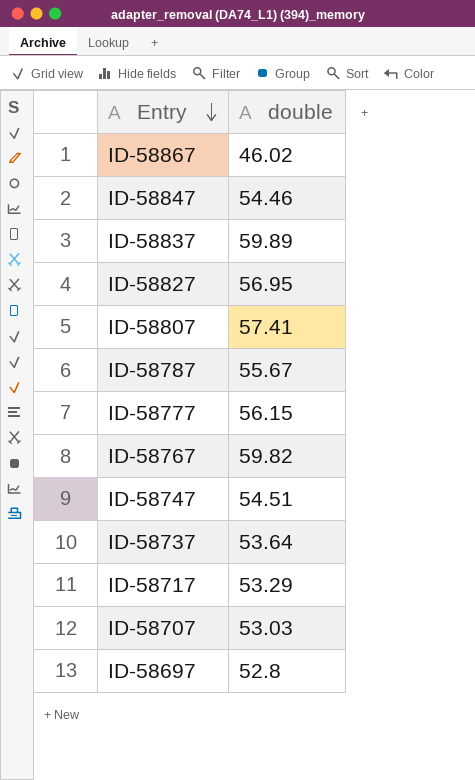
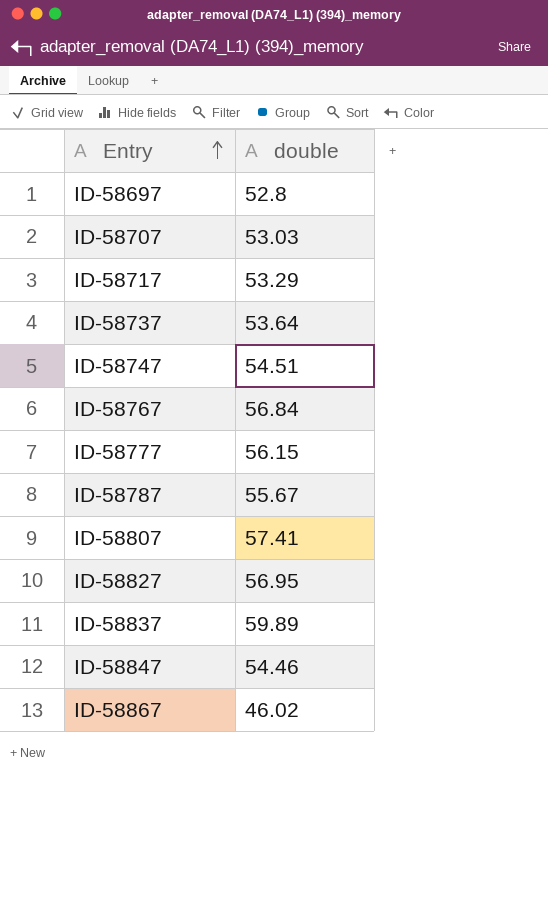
row order: Entry descending -> Entry ascending
ID-58767 | double: 59.82 -> 56.84

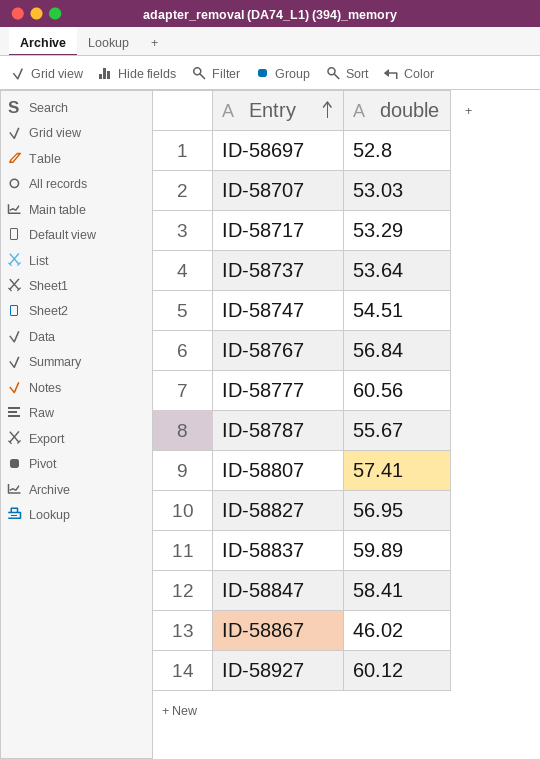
ID-58777 | double: 56.15 -> 60.56
ID-58847 | double: 54.46 -> 58.41
row ID-58927: none -> 60.12

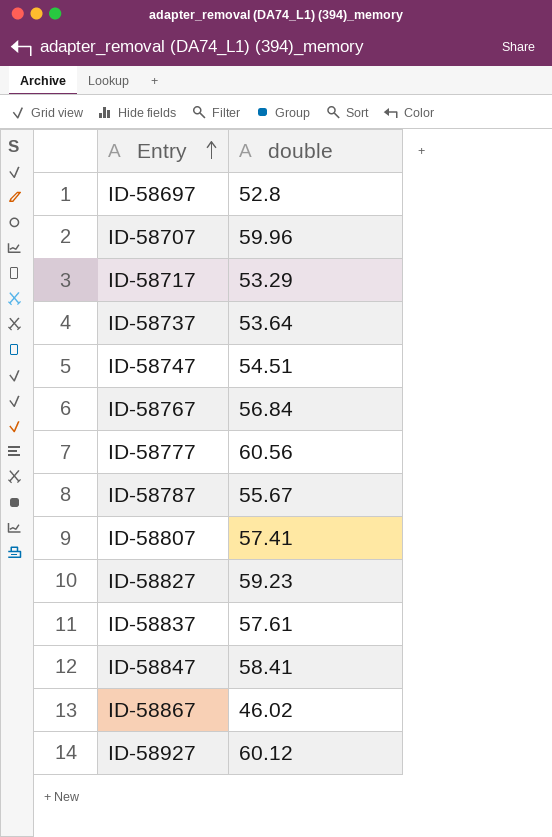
ID-58707 | double: 53.03 -> 59.96
ID-58827 | double: 56.95 -> 59.23
ID-58837 | double: 59.89 -> 57.61

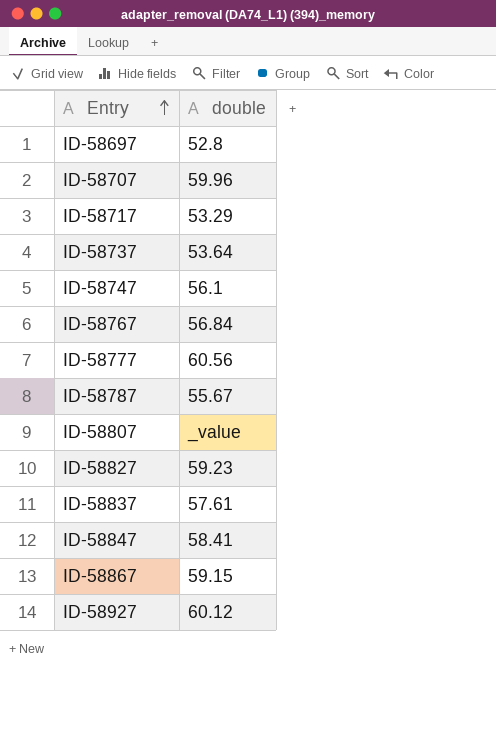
ID-58747 | double: 54.51 -> 56.1
ID-58807 | double: 57.41 -> _value
ID-58867 | double: 46.02 -> 59.15

